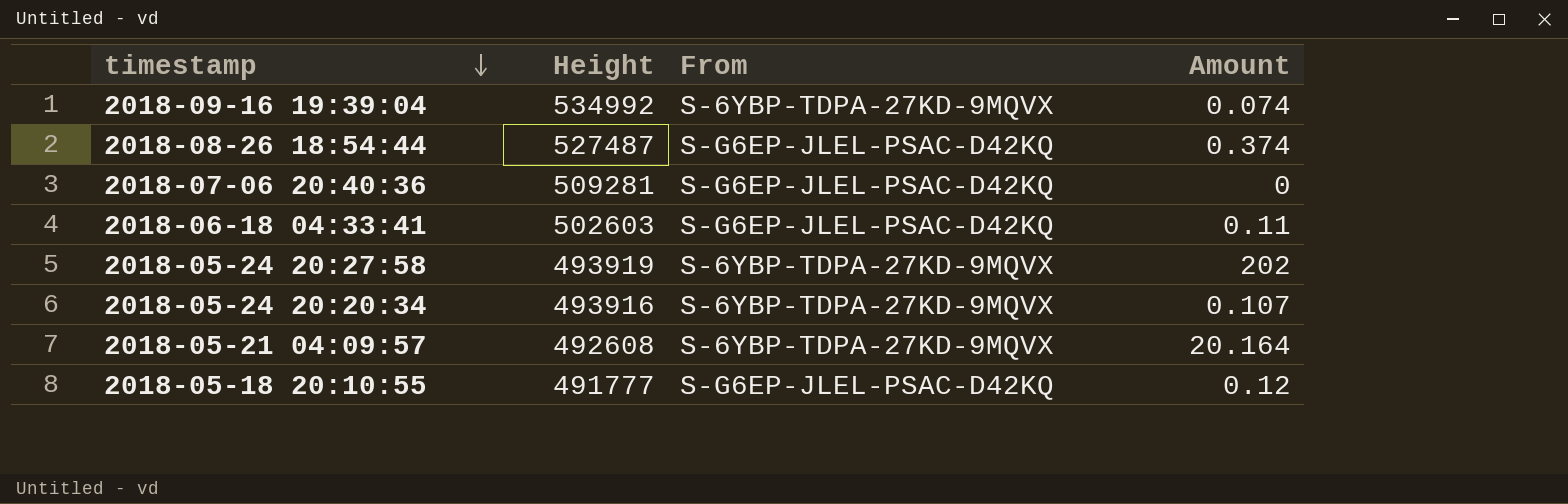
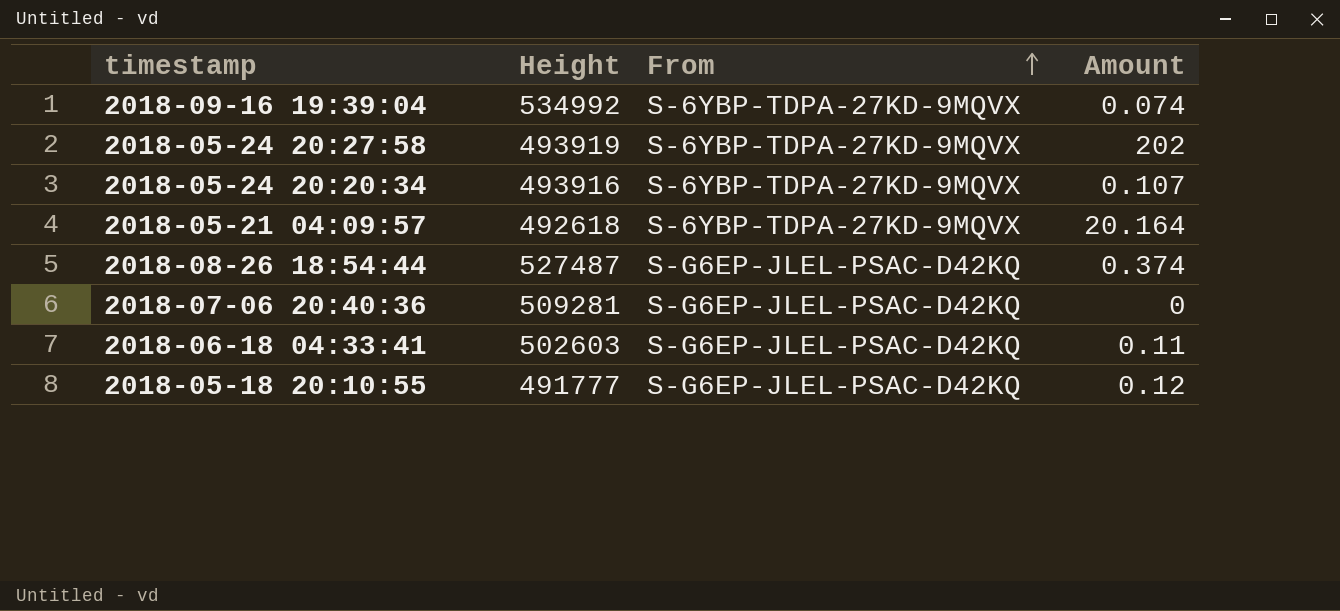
row order: timestamp descending -> From ascending
2018-05-21 04:09:57 | Height: 492608 -> 492618

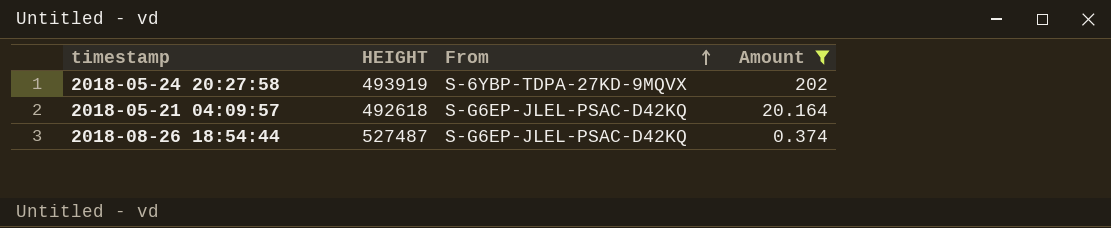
filter: none -> Amount >= 0.374
column name: Height -> HEIGHT
2018-05-21 04:09:57 | From: S-6YBP-TDPA-27KD-9MQVX -> S-G6EP-JLEL-PSAC-D42KQ

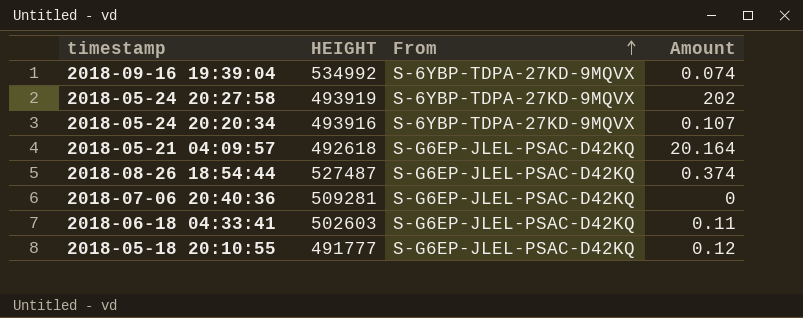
filter: Amount >= 0.374 -> none

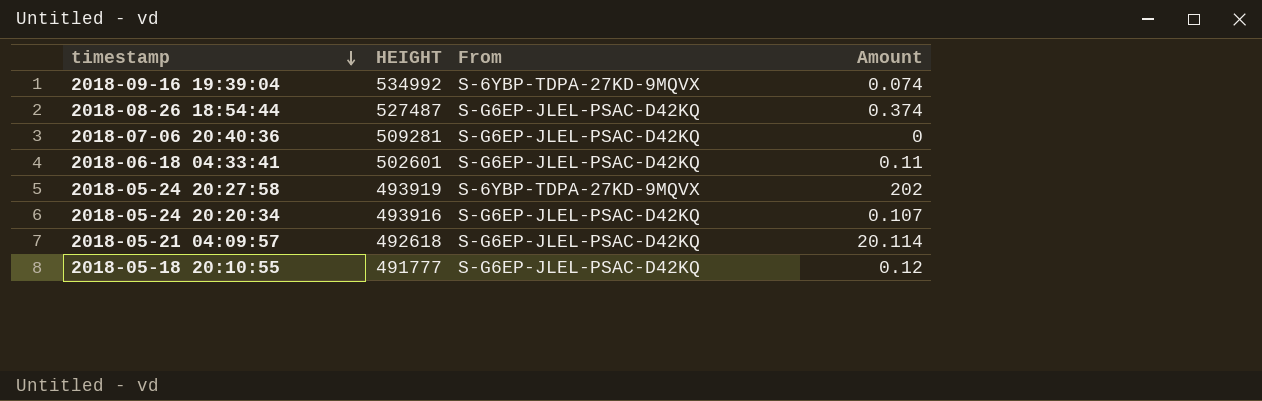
row order: From ascending -> timestamp descending
2018-06-18 04:33:41 | HEIGHT: 502603 -> 502601
2018-05-24 20:20:34 | From: S-6YBP-TDPA-27KD-9MQVX -> S-G6EP-JLEL-PSAC-D42KQ
2018-05-21 04:09:57 | Amount: 20.164 -> 20.114

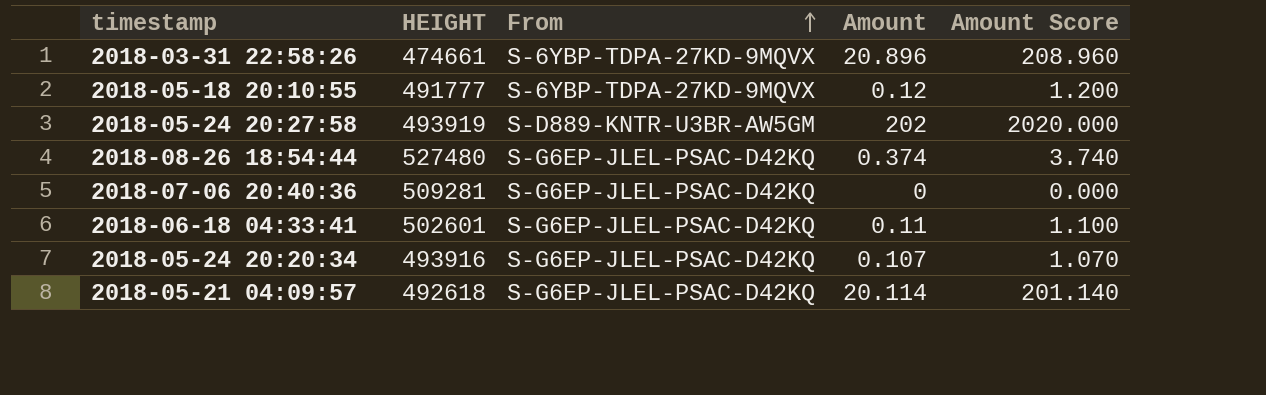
row order: timestamp descending -> From ascending
column Amount Score | formula: none -> [Amount] * 10
row 2018-09-16 19:39:04: 534992 | S-6YBP-TDPA-27KD-9MQVX | 0.074 -> none
row 2018-03-31 22:58:26: none -> 474661 | S-6YBP-TDPA-27KD-9MQVX | 20.896 | 208.960
2018-05-18 20:10:55 | From: S-G6EP-JLEL-PSAC-D42KQ -> S-6YBP-TDPA-27KD-9MQVX
2018-05-24 20:27:58 | From: S-6YBP-TDPA-27KD-9MQVX -> S-D889-KNTR-U3BR-AW5GM
2018-08-26 18:54:44 | HEIGHT: 527487 -> 527480

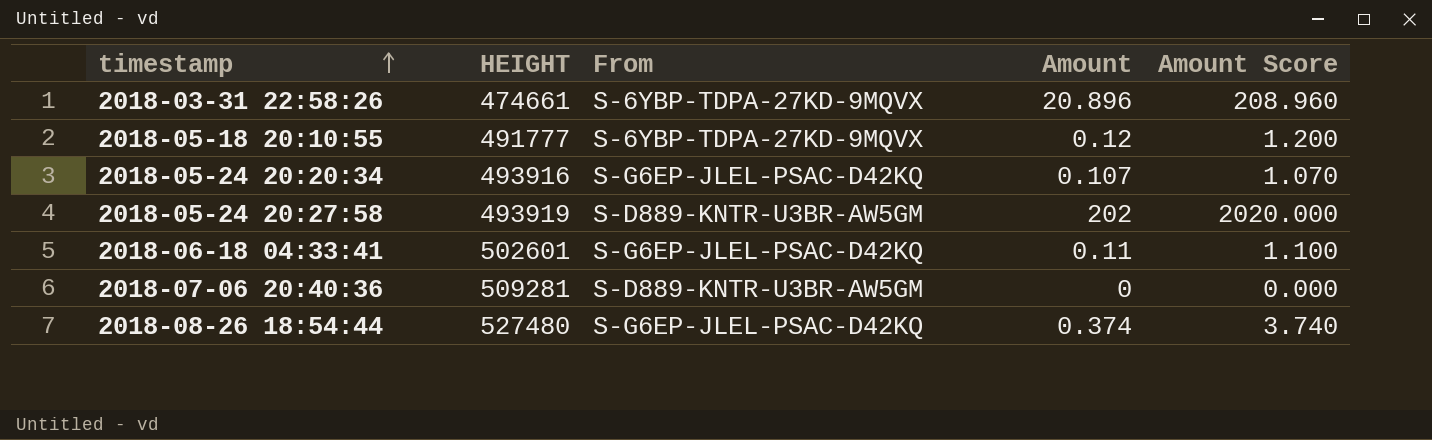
row order: From ascending -> timestamp ascending
row 2018-05-21 04:09:57: 492618 | S-G6EP-JLEL-PSAC-D42KQ | 20.114 | 201.140 -> none
2018-07-06 20:40:36 | From: S-G6EP-JLEL-PSAC-D42KQ -> S-D889-KNTR-U3BR-AW5GM

